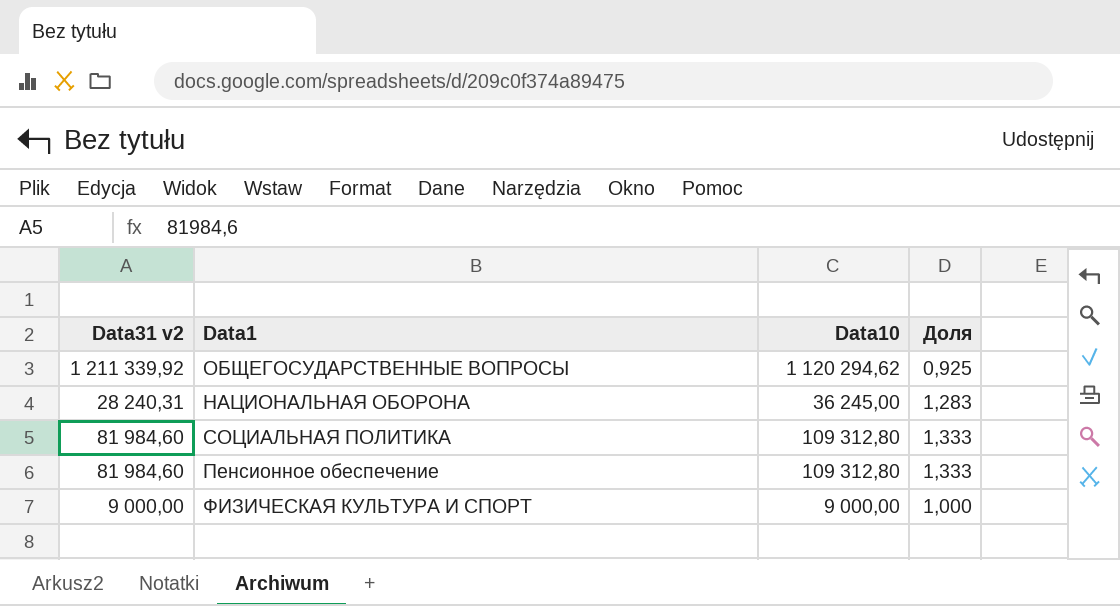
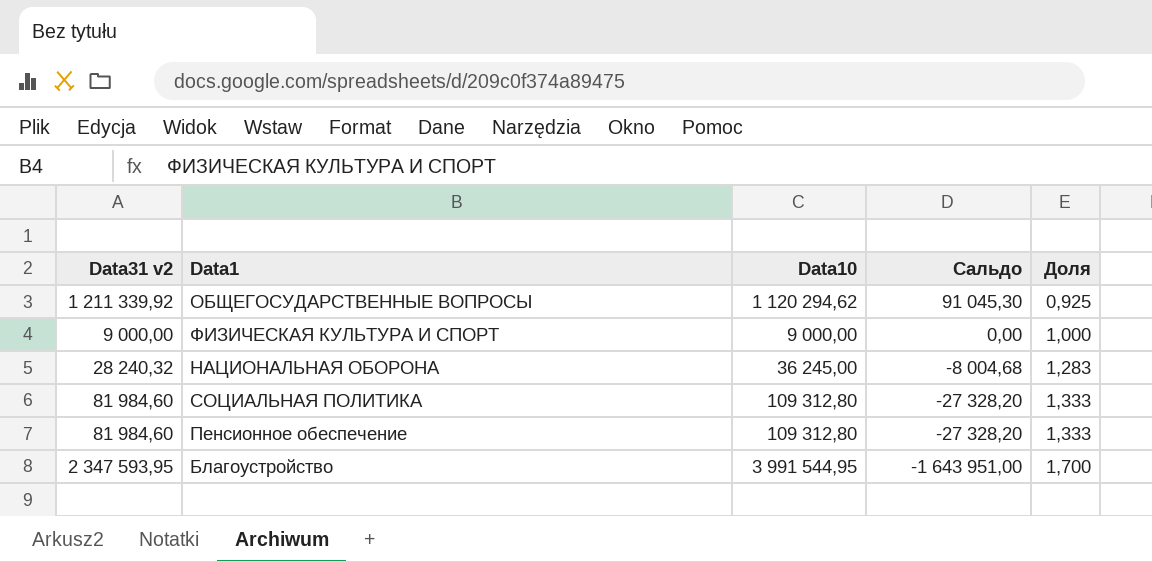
row order: none -> Сальдо descending
column Сальдо | formula: none -> [Data31 v2] - [Data10]
НАЦИОНАЛЬНАЯ ОБОРОНА | Data31 v2: 28 240,31 -> 28 240,32
row Благоустройство: none -> 2 347 593,95 | 3 991 544,95 | -1 643 951,00 | 1,700

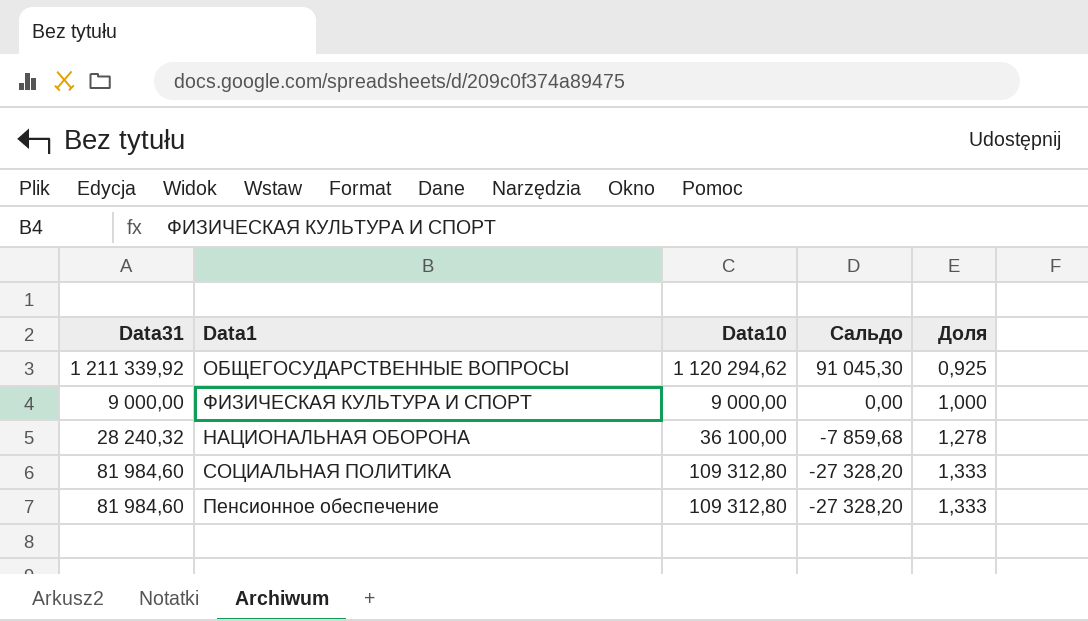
column name: Data31 v2 -> Data31
row Благоустройство: 2 347 593,95 | 3 991 544,95 | -1 643 951,00 | 1,700 -> none
НАЦИОНАЛЬНАЯ ОБОРОНА | Data10: 36 245,00 -> 36 100,00
НАЦИОНАЛЬНАЯ ОБОРОНА | Сальдо: -8 004,68 -> -7 859,68
НАЦИОНАЛЬНАЯ ОБОРОНА | Доля: 1,283 -> 1,278

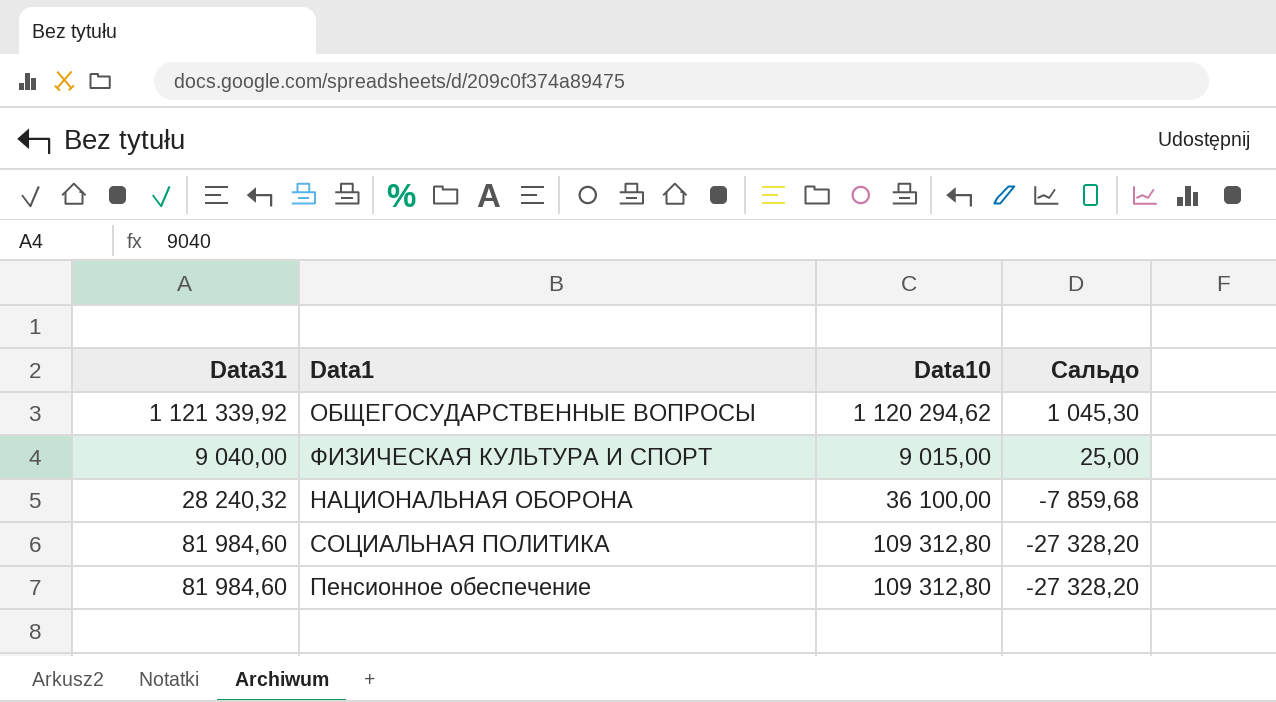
column Доля | formula: [Data10] / [Data31] -> none
ОБЩЕГОСУДАРСТВЕННЫЕ ВОПРОСЫ | Data31: 1 211 339,92 -> 1 121 339,92
ОБЩЕГОСУДАРСТВЕННЫЕ ВОПРОСЫ | Сальдо: 91 045,30 -> 1 045,30
ФИЗИЧЕСКАЯ КУЛЬТУРА И СПОРТ | Data31: 9 000,00 -> 9 040,00
ФИЗИЧЕСКАЯ КУЛЬТУРА И СПОРТ | Data10: 9 000,00 -> 9 015,00
ФИЗИЧЕСКАЯ КУЛЬТУРА И СПОРТ | Сальдо: 0,00 -> 25,00

